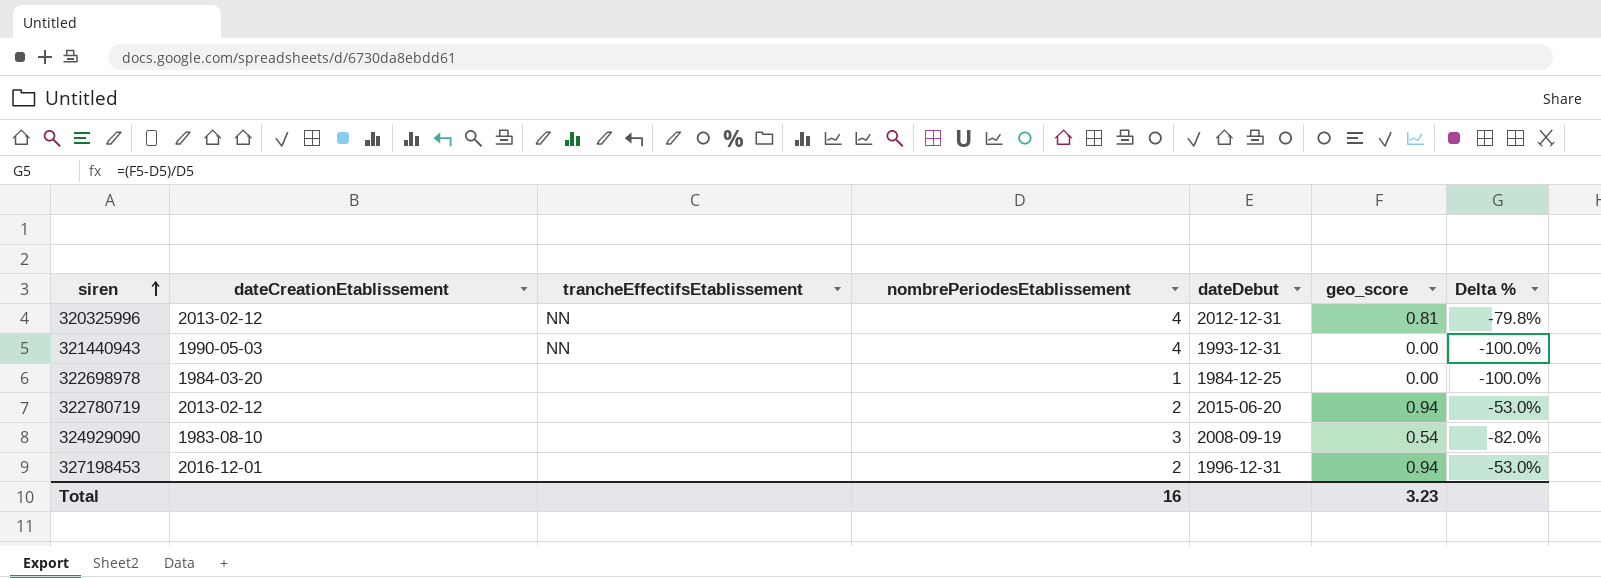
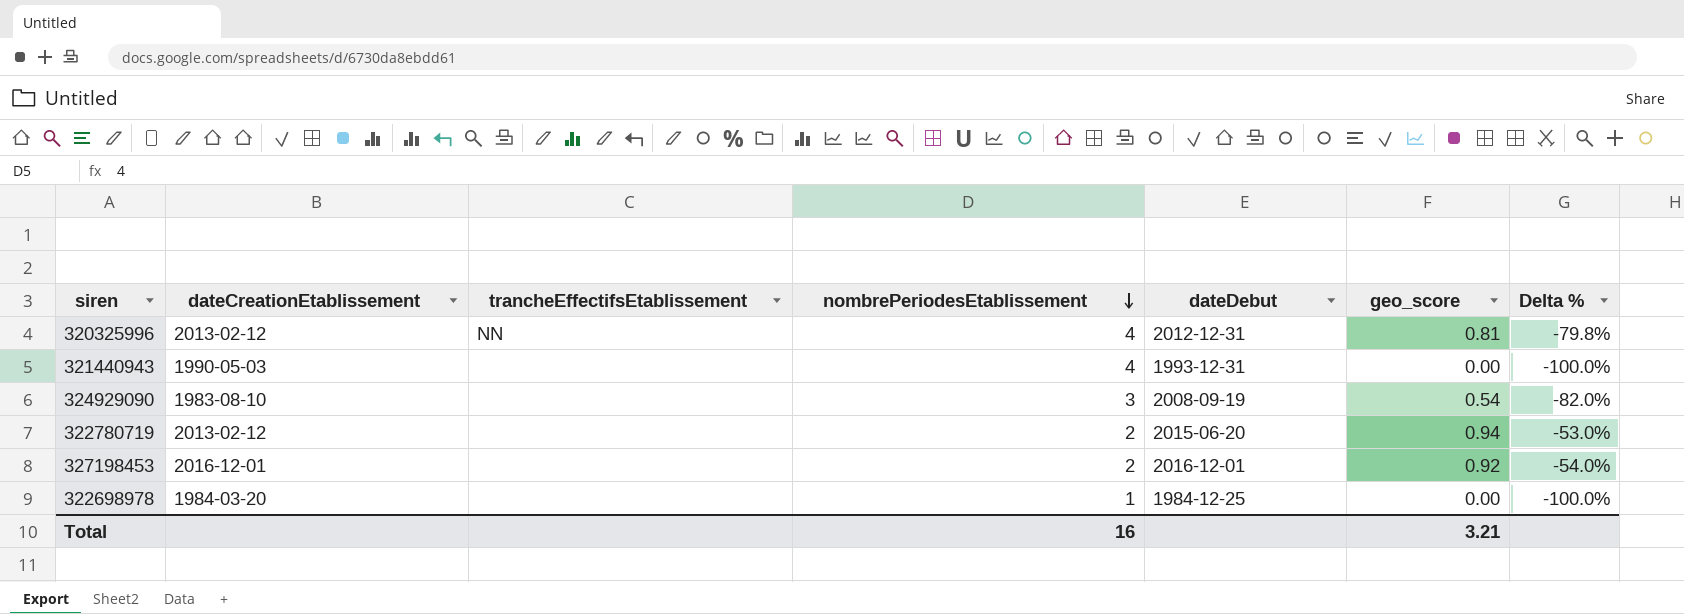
row order: siren ascending -> nombrePeriodesEtablissement descending
321440943 | trancheEffectifsEtablissement: NN -> none
327198453 | dateDebut: 1996-12-31 -> 2016-12-01
327198453 | geo_score: 0.94 -> 0.92
327198453 | Delta %: -53.0% -> -54.0%
Total | geo_score: 3.23 -> 3.21

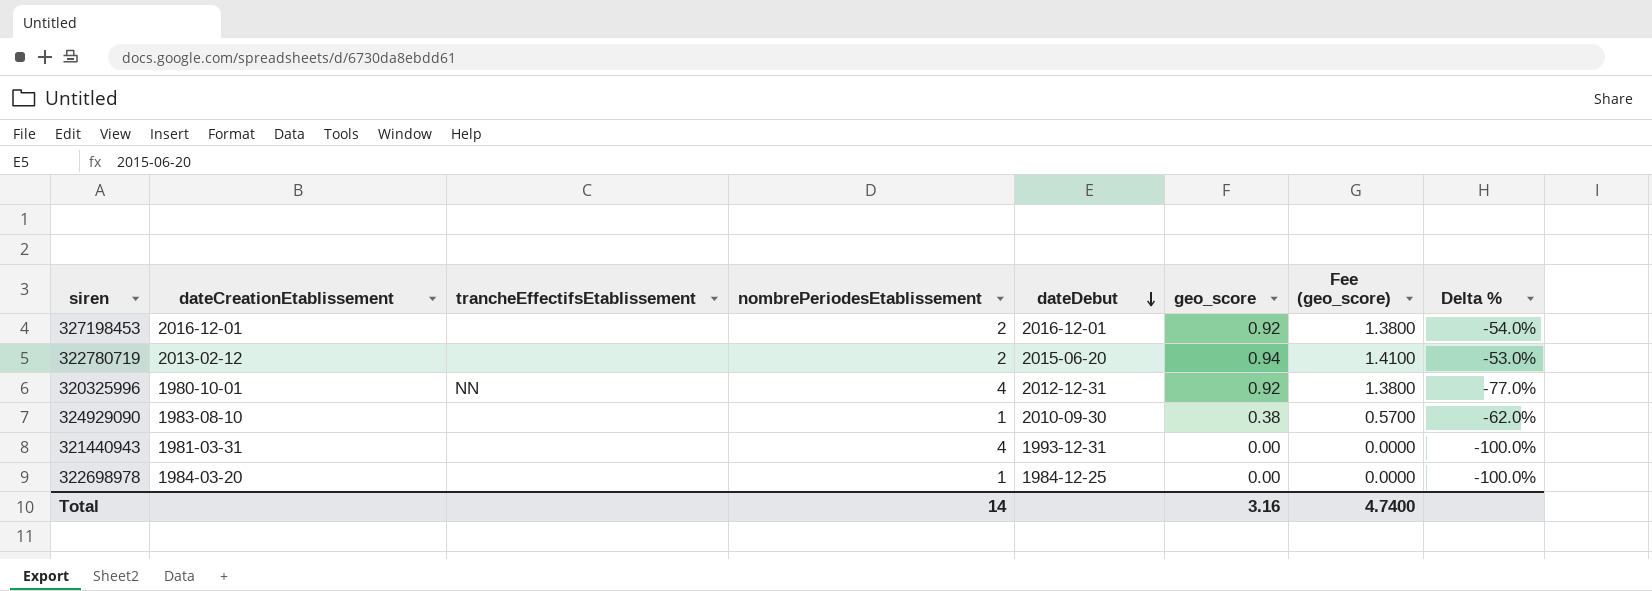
row order: nombrePeriodesEtablissement descending -> dateDebut descending
column Fee (geo_score) | formula: none -> [geo_score] * 1.5
320325996 | dateCreationEtablissement: 2013-02-12 -> 1980-10-01
320325996 | geo_score: 0.81 -> 0.92
320325996 | Delta %: -79.8% -> -77.0%
324929090 | nombrePeriodesEtablissement: 3 -> 1
324929090 | dateDebut: 2008-09-19 -> 2010-09-30
324929090 | geo_score: 0.54 -> 0.38
324929090 | Delta %: -82.0% -> -62.0%
321440943 | dateCreationEtablissement: 1990-05-03 -> 1981-03-31
Total | nombrePeriodesEtablissement: 16 -> 14
Total | geo_score: 3.21 -> 3.16

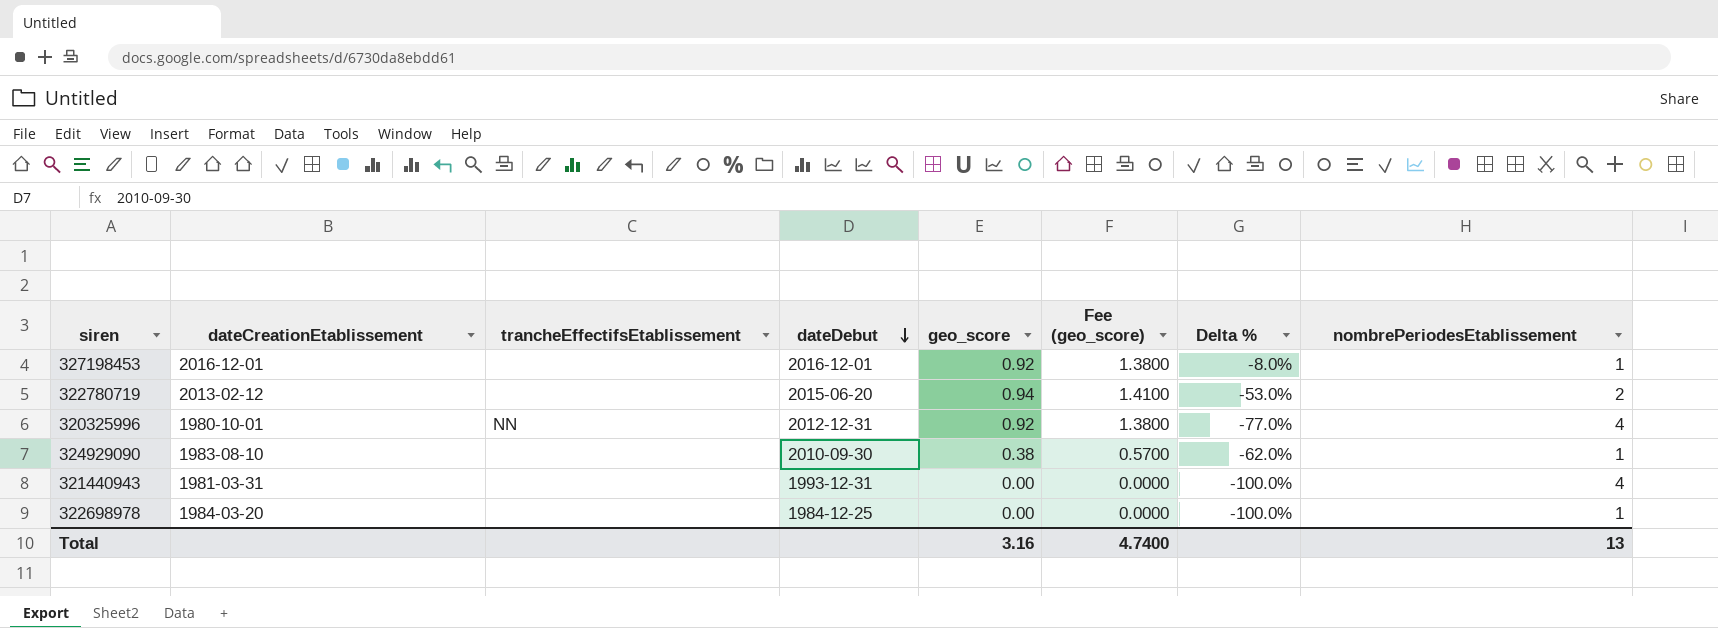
column nombrePeriodesEtablissement | position: 4 -> 8
327198453 | Delta %: -54.0% -> -8.0%
327198453 | nombrePeriodesEtablissement: 2 -> 1
Total | nombrePeriodesEtablissement: 14 -> 13

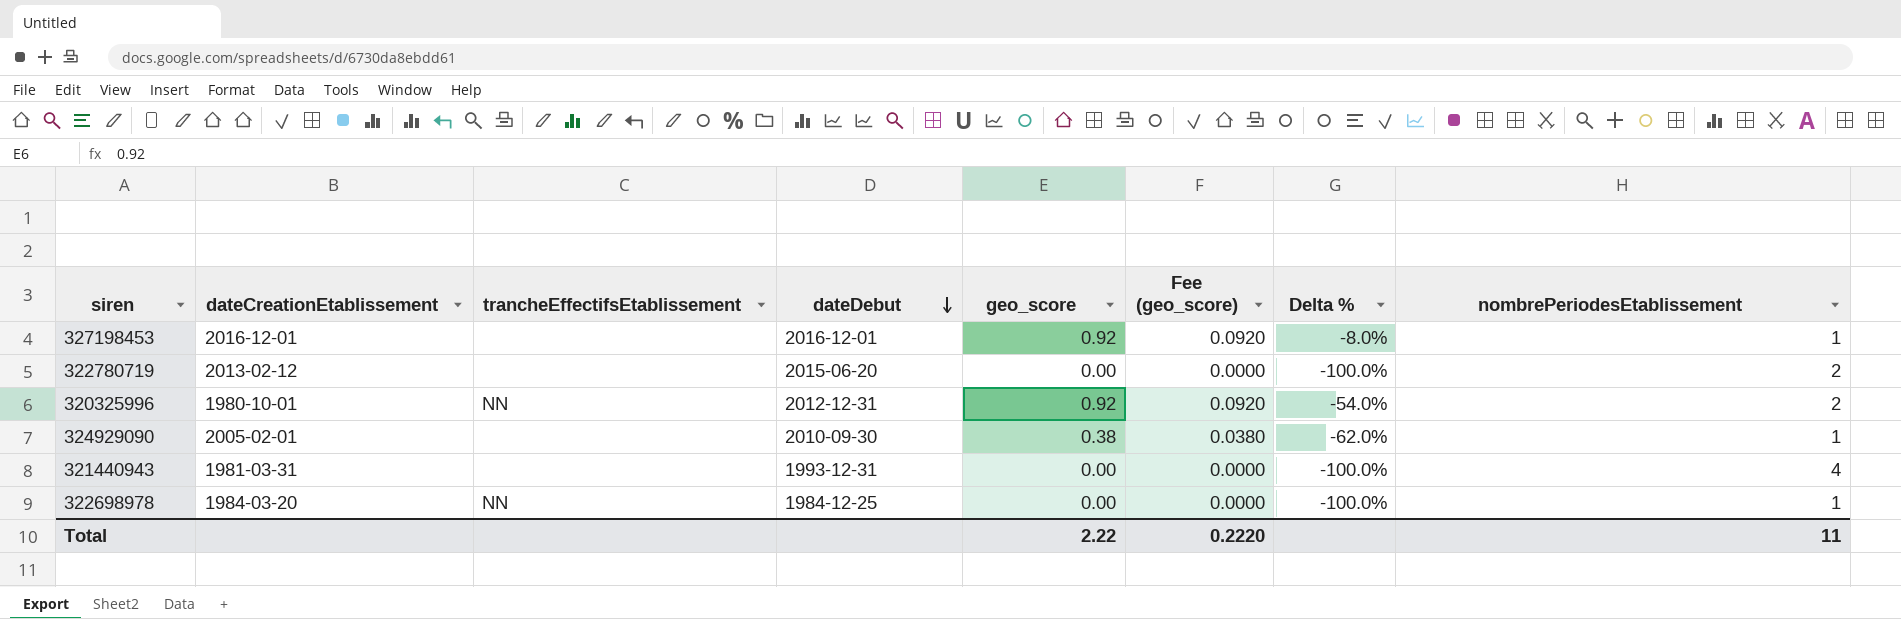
column Fee (geo_score) | formula: [geo_score] * 1.5 -> [geo_score] * 0.1
322780719 | geo_score: 0.94 -> 0.00
322780719 | Delta %: -53.0% -> -100.0%
320325996 | Delta %: -77.0% -> -54.0%
320325996 | nombrePeriodesEtablissement: 4 -> 2
324929090 | dateCreationEtablissement: 1983-08-10 -> 2005-02-01
322698978 | trancheEffectifsEtablissement: none -> NN
Total | geo_score: 3.16 -> 2.22
Total | Fee (geo_score): 4.7400 -> 0.2220
Total | nombrePeriodesEtablissement: 13 -> 11

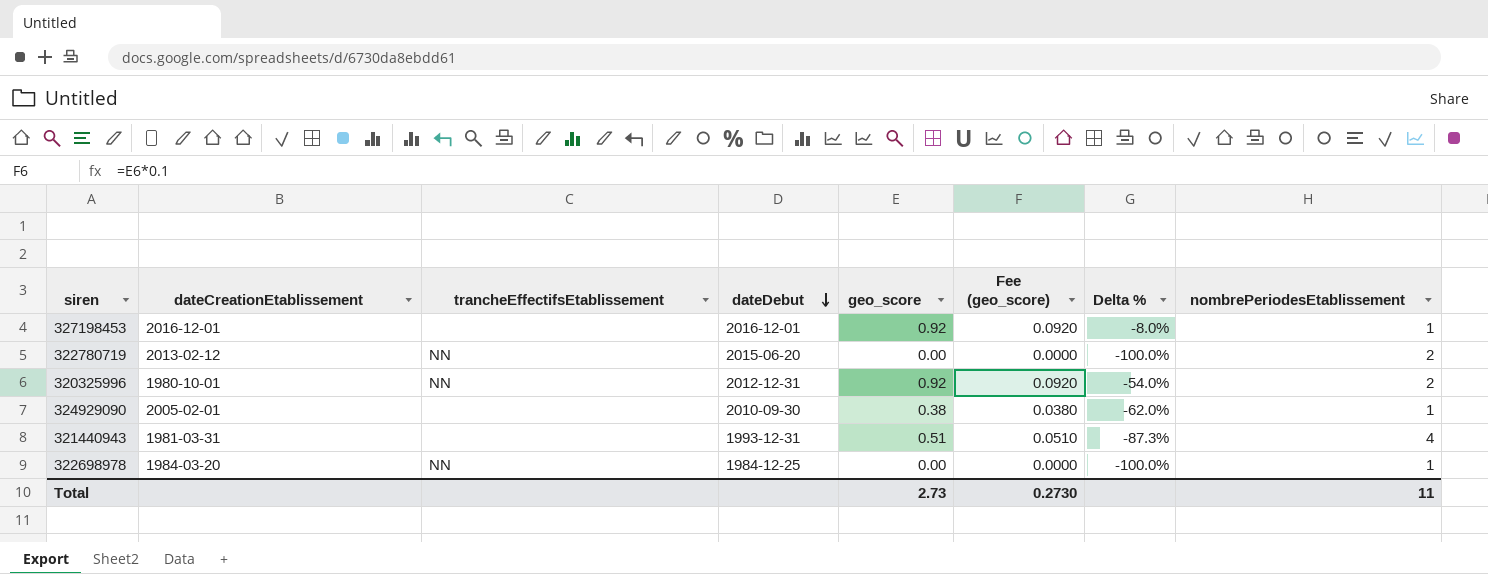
322780719 | trancheEffectifsEtablissement: none -> NN
321440943 | geo_score: 0.00 -> 0.51
321440943 | Fee (geo_score): 0.0000 -> 0.0510
321440943 | Delta %: -100.0% -> -87.3%
Total | geo_score: 2.22 -> 2.73
Total | Fee (geo_score): 0.2220 -> 0.2730

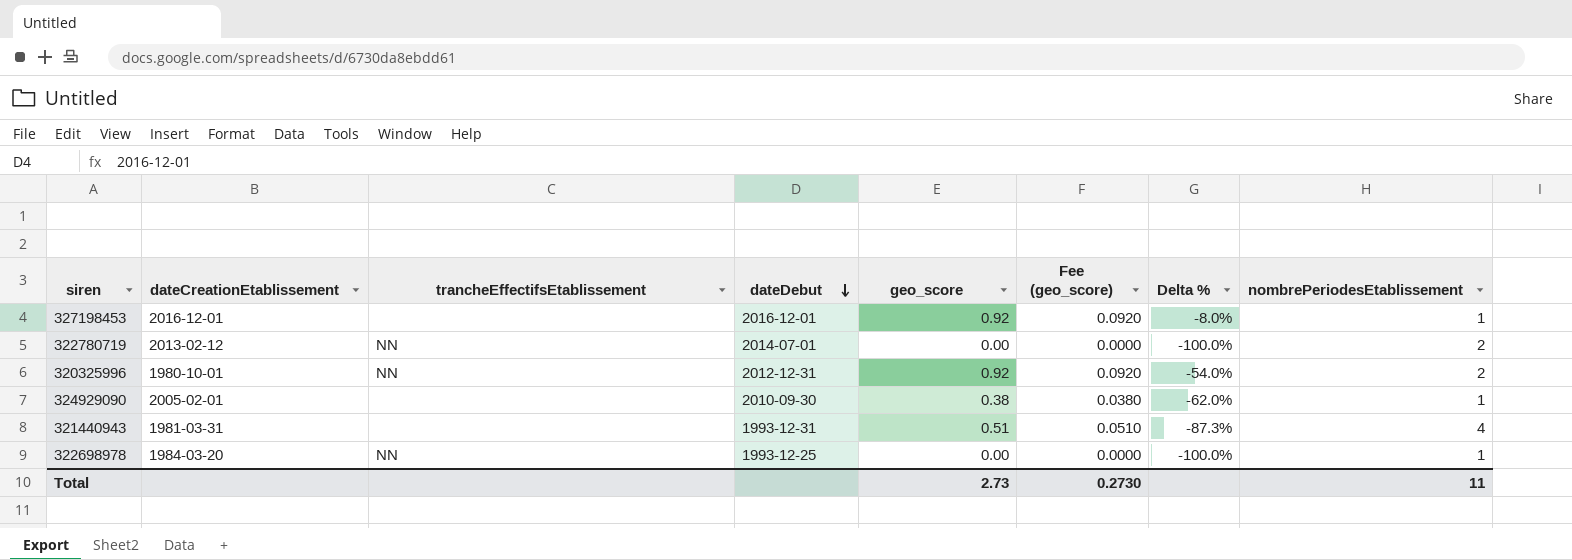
322780719 | dateDebut: 2015-06-20 -> 2014-07-01
322698978 | dateDebut: 1984-12-25 -> 1993-12-25

